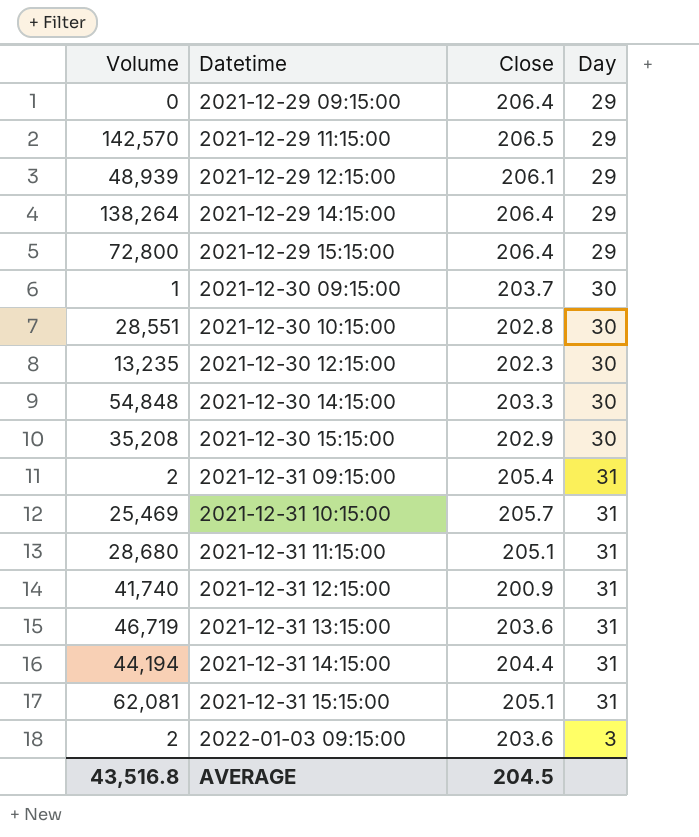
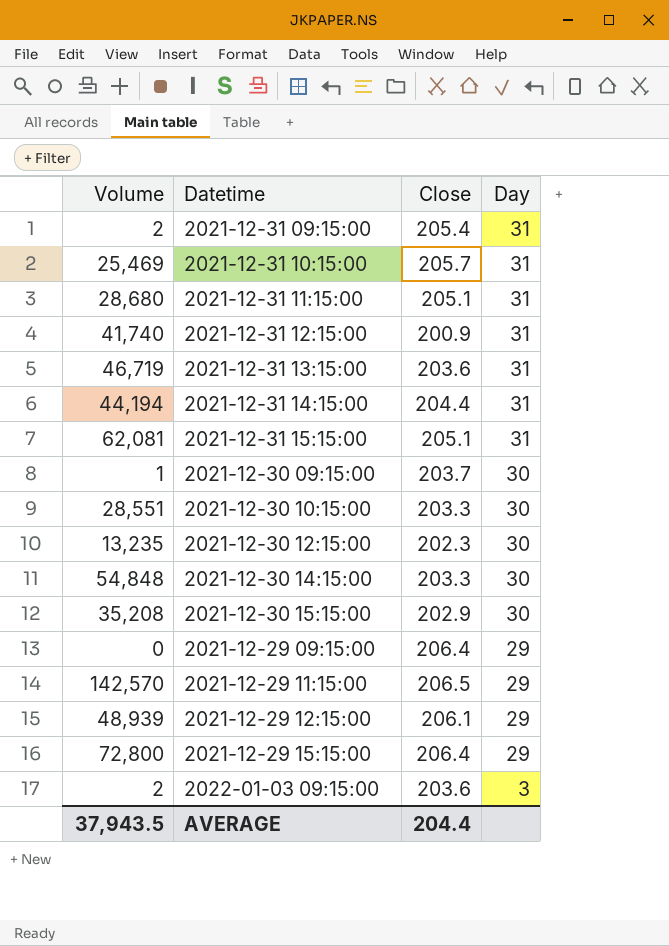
row order: Datetime ascending -> Day descending
row 2021-12-29 14:15:00: 138,264 | 206.4 | 29 -> none
2021-12-30 10:15:00 | Close: 202.8 -> 203.3
AVERAGE | Volume: 43,516.8 -> 37,943.5
AVERAGE | Close: 204.5 -> 204.4

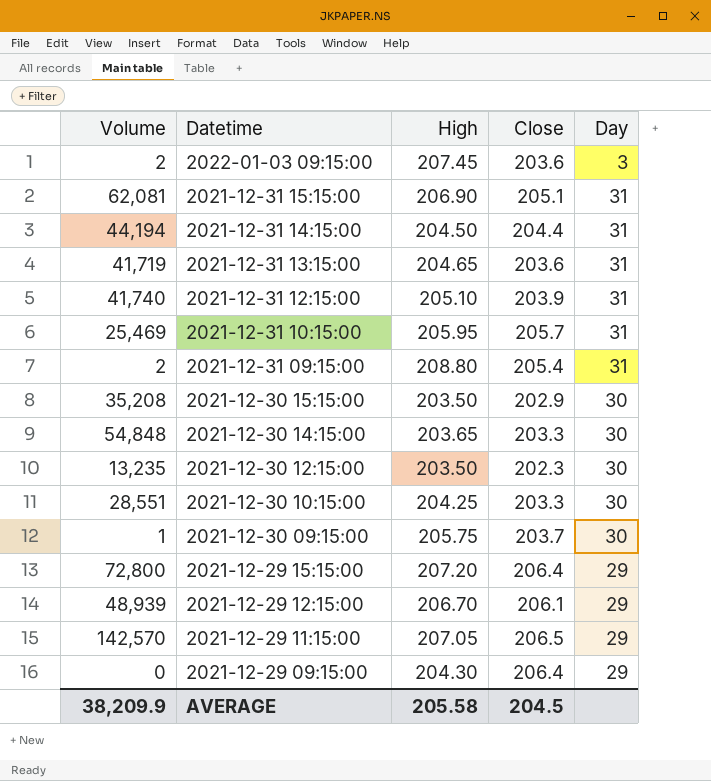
row order: Day descending -> Datetime descending
column High | position: none -> 3
row 2021-12-31 11:15:00: 28,680 | 205.1 | 31 -> none
2021-12-31 13:15:00 | Volume: 46,719 -> 41,719
2021-12-31 12:15:00 | Close: 200.9 -> 203.9
AVERAGE | Volume: 37,943.5 -> 38,209.9
AVERAGE | Close: 204.4 -> 204.5

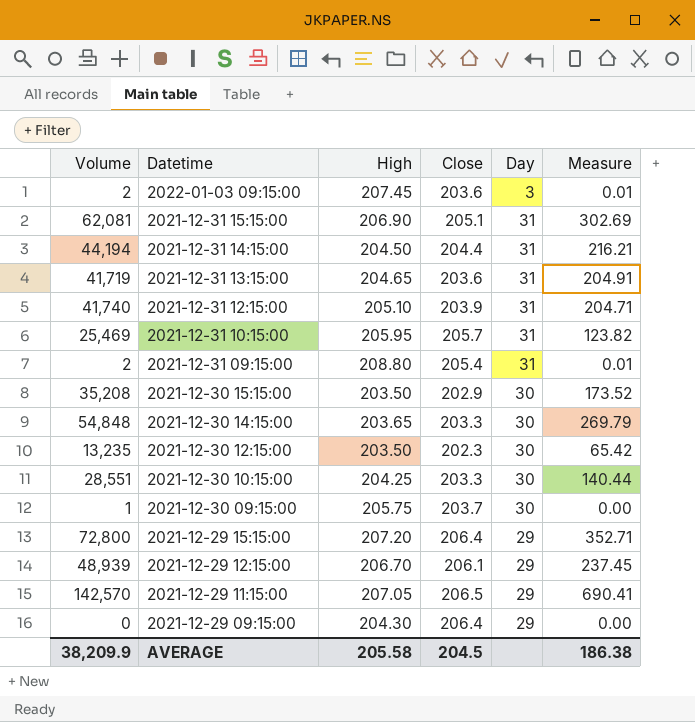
column Measure | formula: none -> [Volume] / [Close]

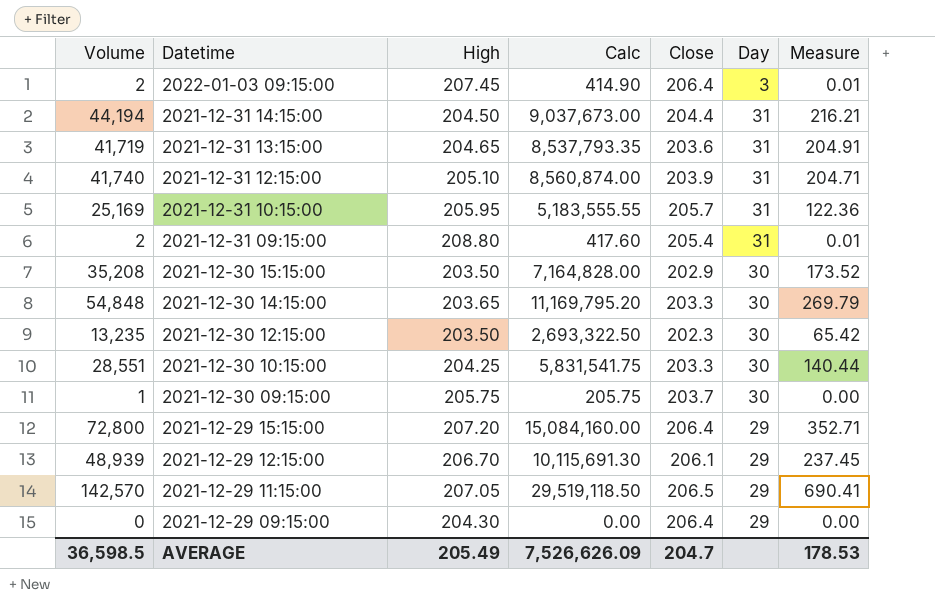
column Calc | formula: none -> [Volume] * [High]
row 2021-12-31 15:15:00: 62,081 | 206.90 | 205.1 | 31 | 302.69 -> none
2022-01-03 09:15:00 | Close: 203.6 -> 206.4
2021-12-31 10:15:00 | Volume: 25,469 -> 25,169
2021-12-31 10:15:00 | Measure: 123.82 -> 122.36
AVERAGE | Volume: 38,209.9 -> 36,598.5
AVERAGE | High: 205.58 -> 205.49
AVERAGE | Close: 204.5 -> 204.7
AVERAGE | Measure: 186.38 -> 178.53

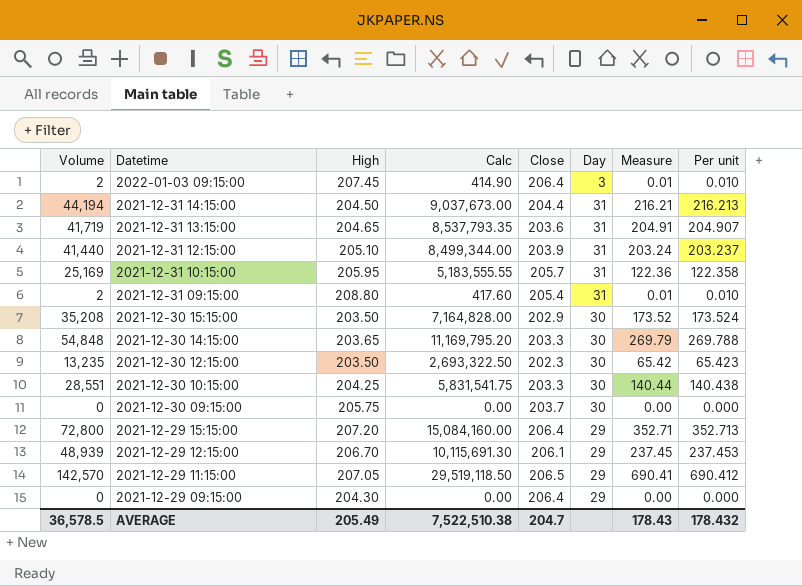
column Per unit | formula: none -> [Volume] / [Close]
2021-12-31 12:15:00 | Volume: 41,740 -> 41,440
2021-12-31 12:15:00 | Calc: 8,560,874.00 -> 8,499,344.00
2021-12-31 12:15:00 | Measure: 204.71 -> 203.24
2021-12-30 09:15:00 | Volume: 1 -> 0
2021-12-30 09:15:00 | Calc: 205.75 -> 0.00
AVERAGE | Volume: 36,598.5 -> 36,578.5
AVERAGE | Calc: 7,526,626.09 -> 7,522,510.38
AVERAGE | Measure: 178.53 -> 178.43

